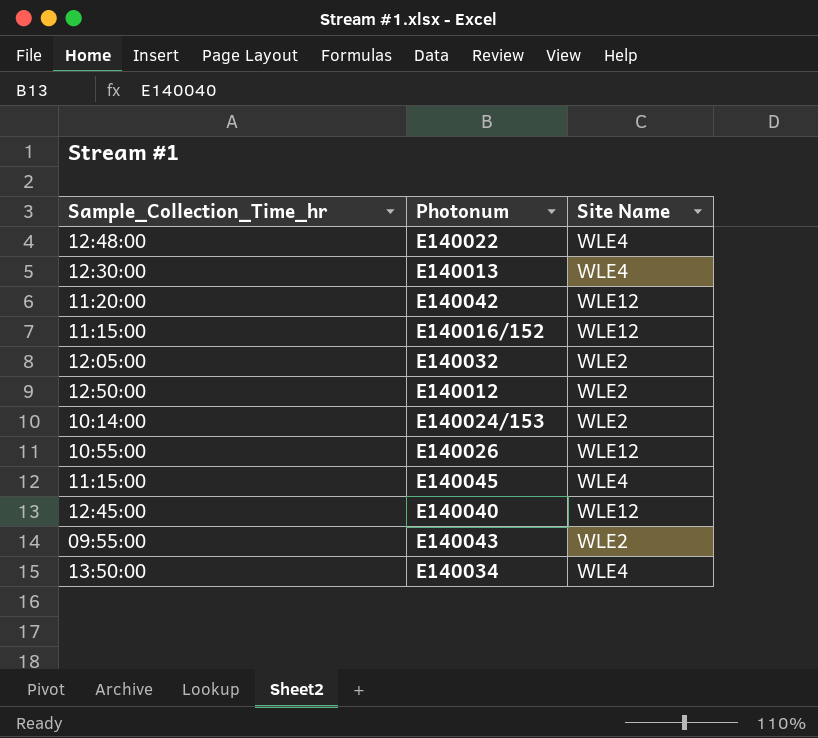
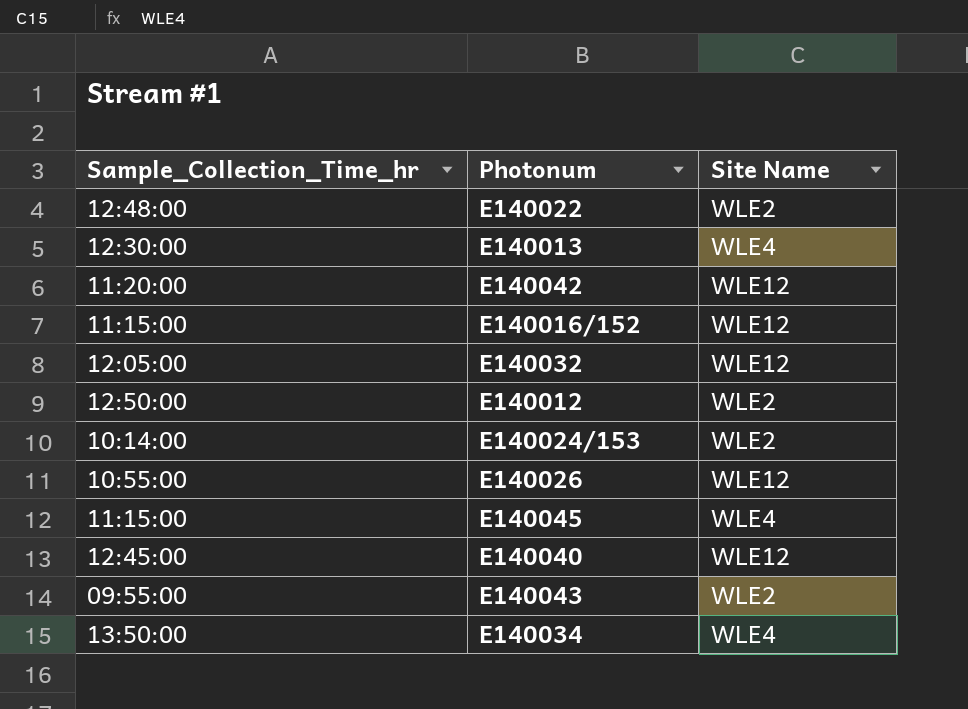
E140022 | Site Name: WLE4 -> WLE2
E140032 | Site Name: WLE2 -> WLE12

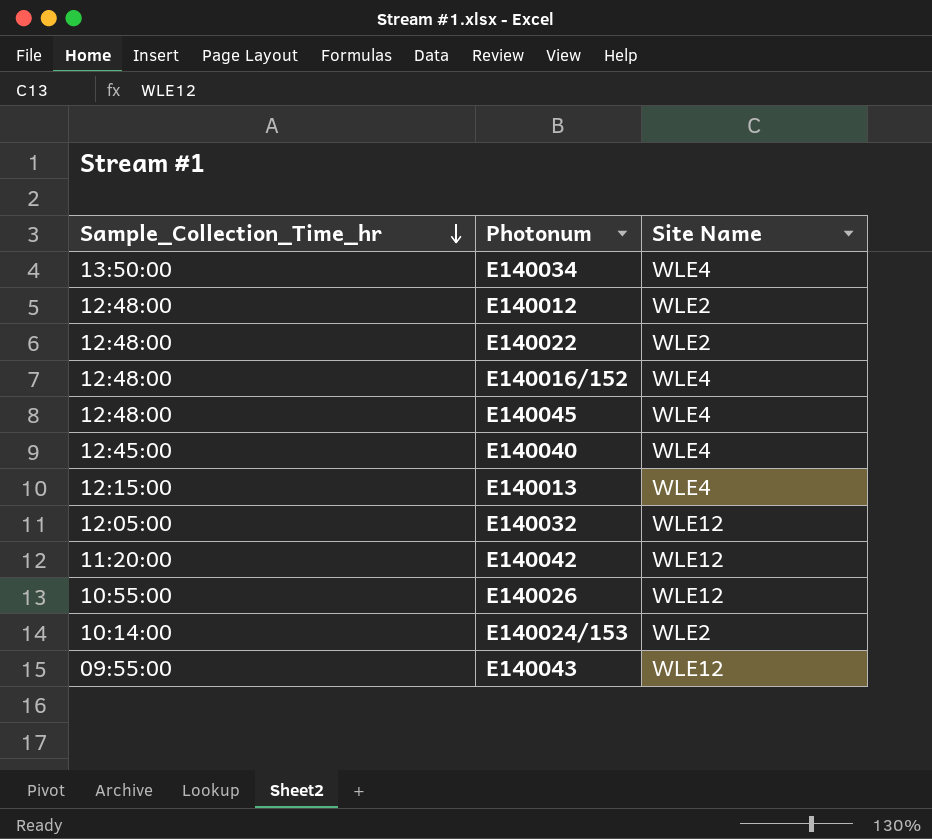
row order: none -> Sample_Collection_Time_hr descending
E140012 | Sample_Collection_Time_hr: 12:50:00 -> 12:48:00
E140016/152 | Sample_Collection_Time_hr: 11:15:00 -> 12:48:00
E140016/152 | Site Name: WLE12 -> WLE4
E140045 | Sample_Collection_Time_hr: 11:15:00 -> 12:48:00
E140040 | Site Name: WLE12 -> WLE4
E140013 | Sample_Collection_Time_hr: 12:30:00 -> 12:15:00
E140043 | Site Name: WLE2 -> WLE12

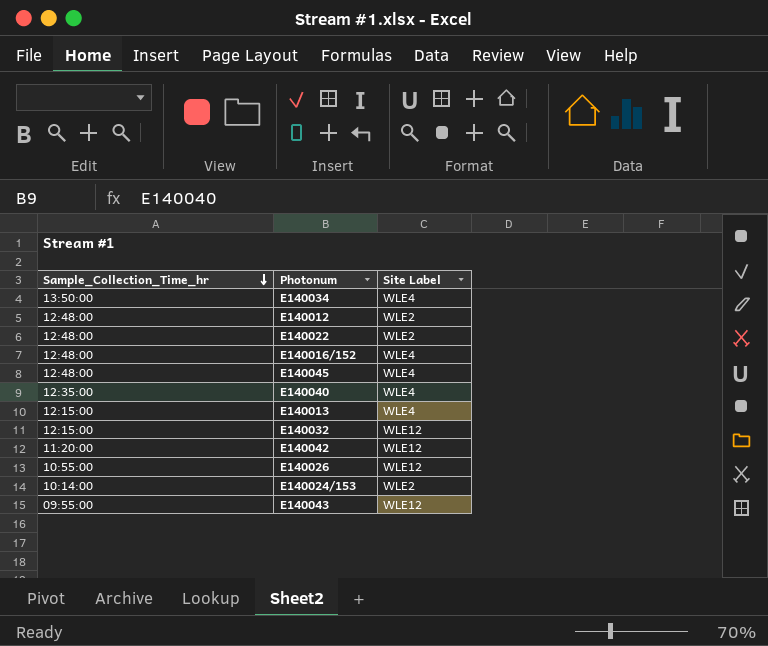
column name: Site Name -> Site Label
E140040 | Sample_Collection_Time_hr: 12:45:00 -> 12:35:00
E140032 | Sample_Collection_Time_hr: 12:05:00 -> 12:15:00

